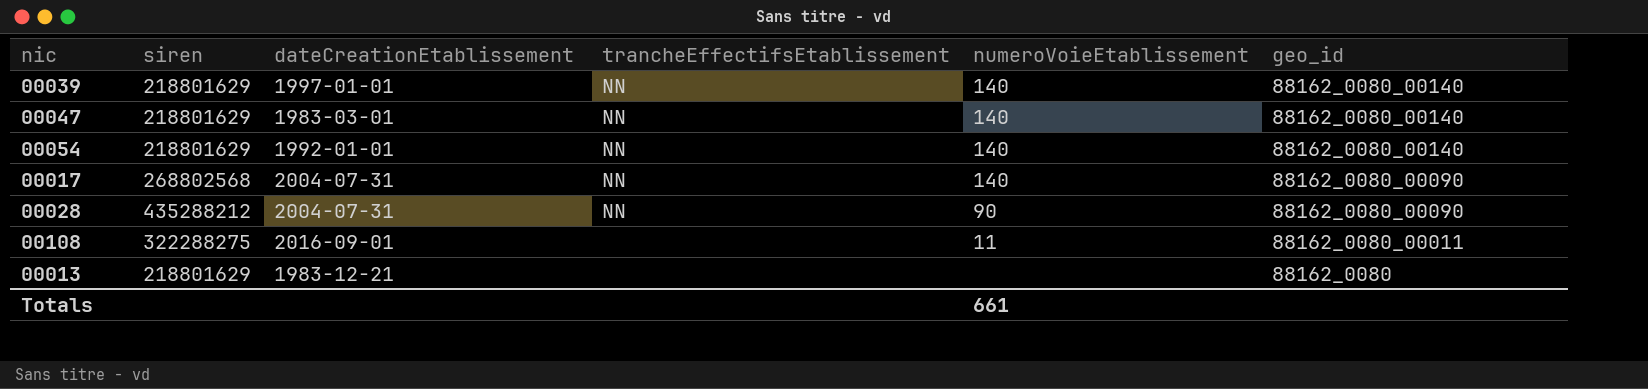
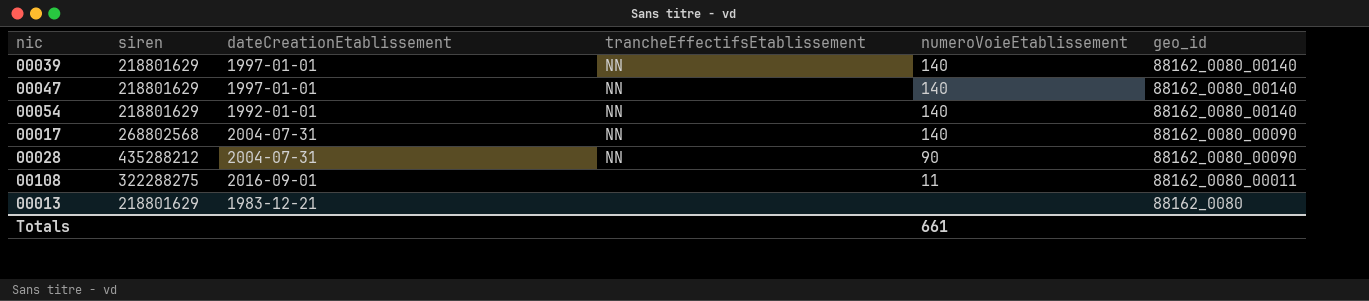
00047 | dateCreationEtablissement: 1983-03-01 -> 1997-01-01

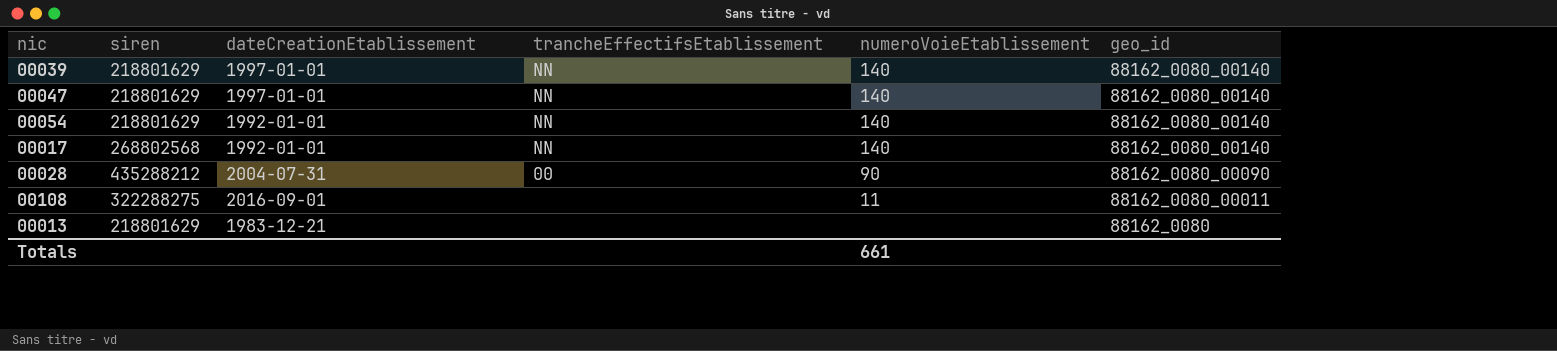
00017 | dateCreationEtablissement: 2004-07-31 -> 1992-01-01
00017 | geo_id: 88162_0080_00090 -> 88162_0080_00140
00028 | trancheEffectifsEtablissement: NN -> 00

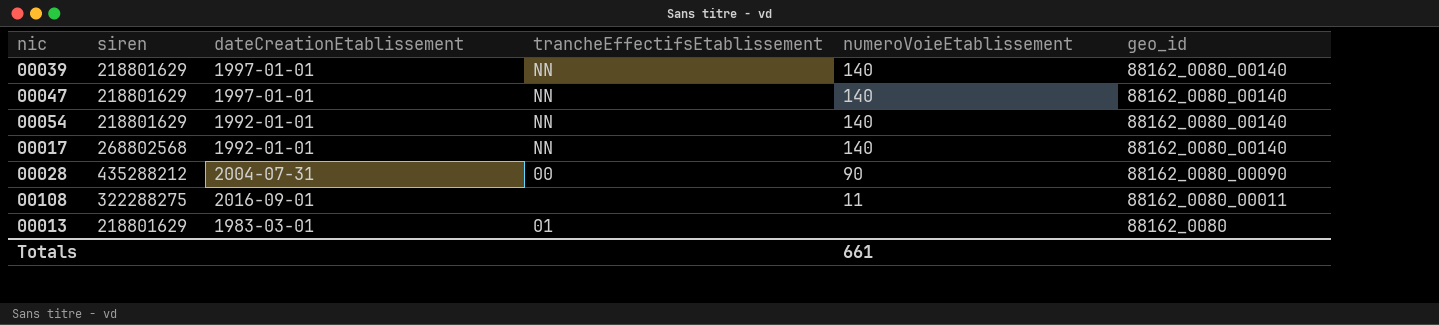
00013 | dateCreationEtablissement: 1983-12-21 -> 1983-03-01
00013 | trancheEffectifsEtablissement: none -> 01

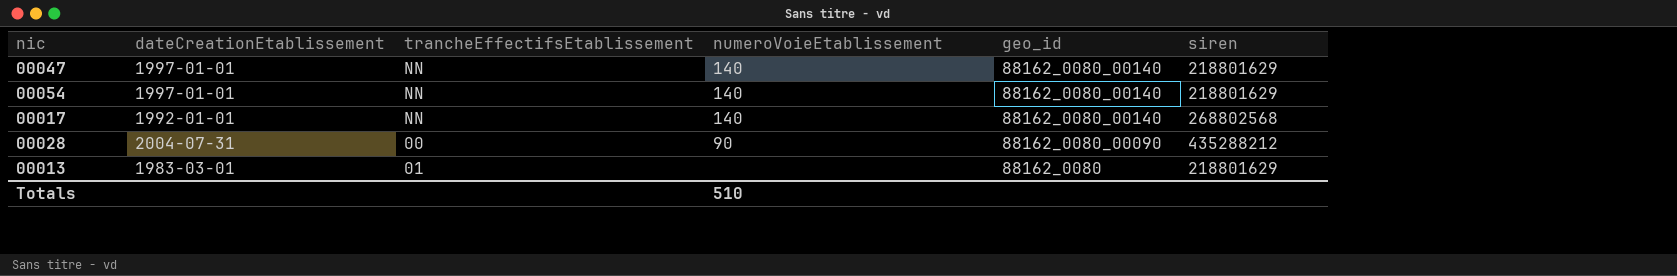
column siren | position: 2 -> 6
row 00039: 218801629 | 1997-01-01 | NN | 140 | 88162_0080_00140 -> none
row 00108: 322288275 | 2016-09-01 | none | 11 | 88162_0080_00011 -> none
00054 | dateCreationEtablissement: 1992-01-01 -> 1997-01-01
Totals | numeroVoieEtablissement: 661 -> 510

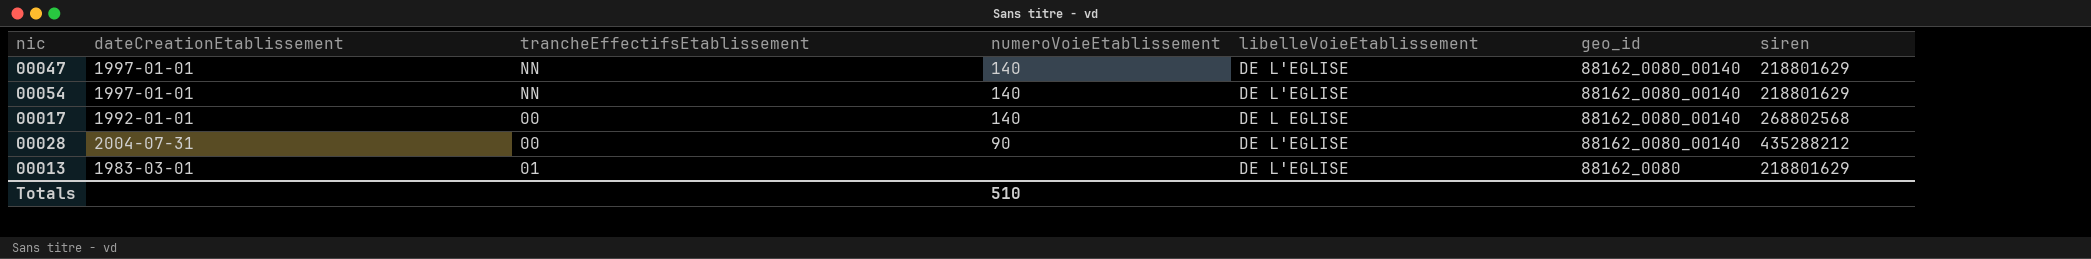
column libelleVoieEtablissement | position: none -> 5
00017 | trancheEffectifsEtablissement: NN -> 00
00028 | geo_id: 88162_0080_00090 -> 88162_0080_00140

